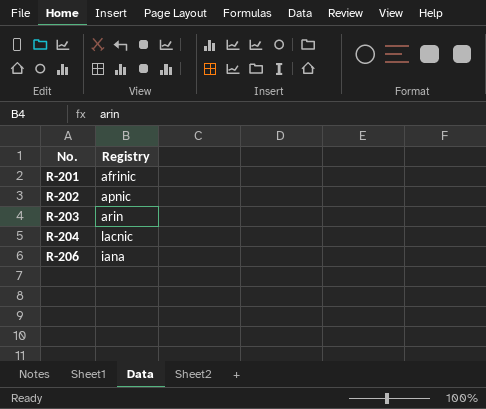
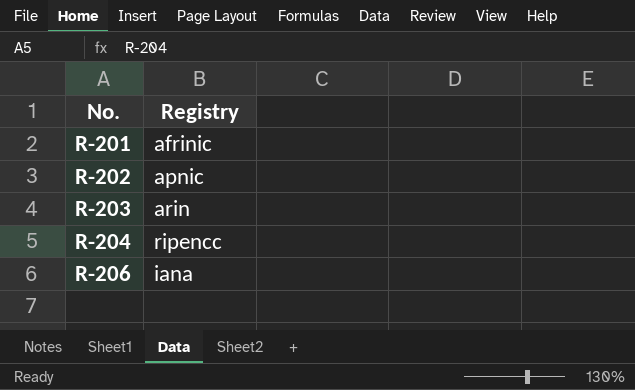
R-204 | Registry: lacnic -> ripencc

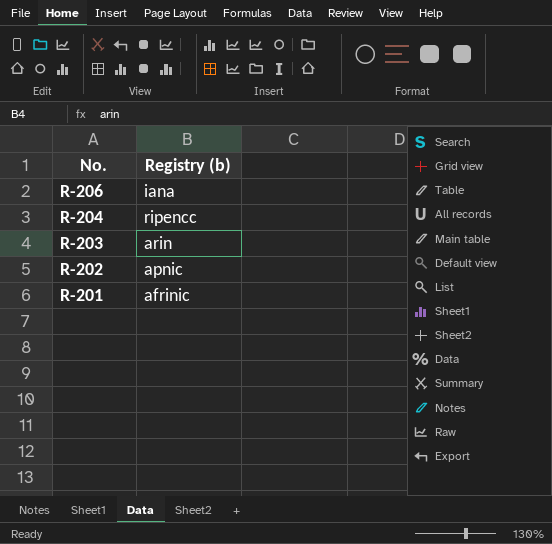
row order: No. ascending -> No. descending
column name: Registry -> Registry (b)

